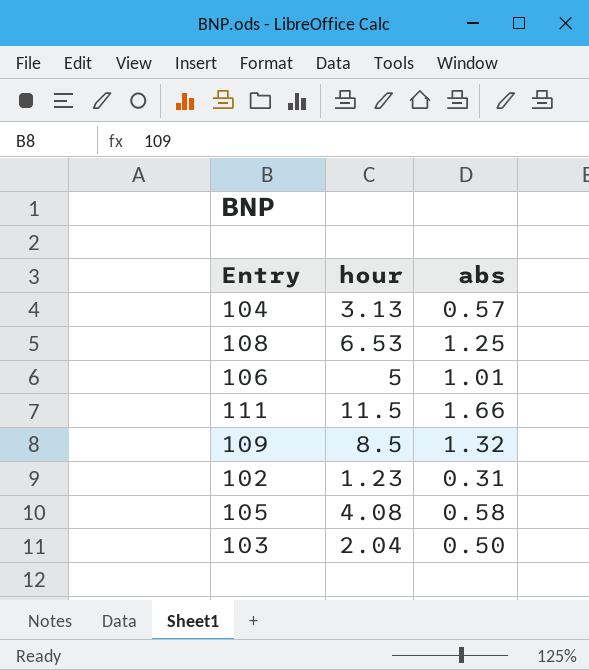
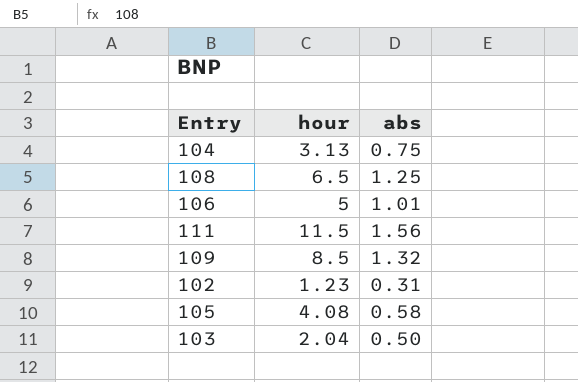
104 | abs: 0.57 -> 0.75
108 | hour: 6.53 -> 6.5
111 | abs: 1.66 -> 1.56

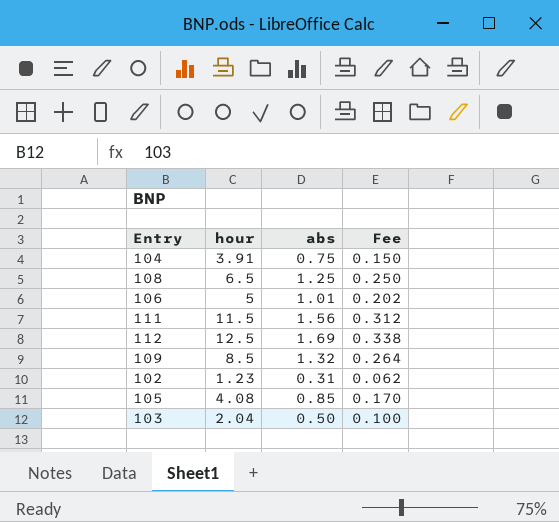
column Fee | formula: none -> [abs] * 0.2
104 | hour: 3.13 -> 3.91
row 112: none -> 12.5 | 1.69 | 0.338
105 | abs: 0.58 -> 0.85

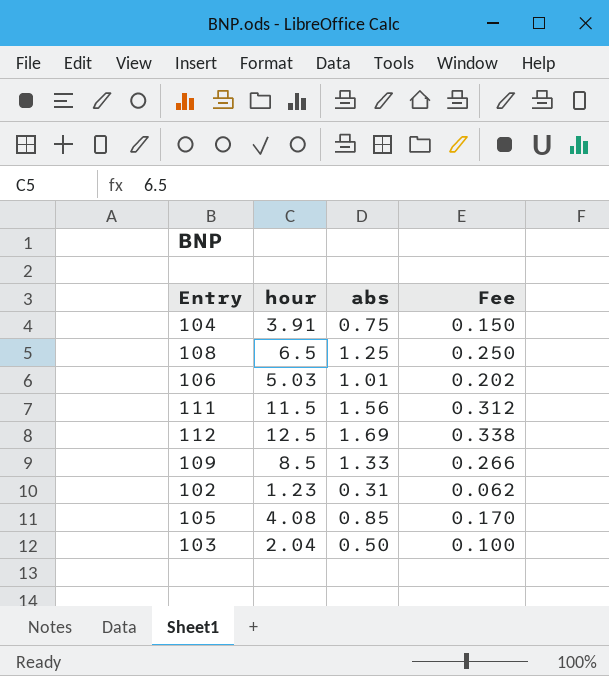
106 | hour: 5 -> 5.03
109 | abs: 1.32 -> 1.33
109 | Fee: 0.264 -> 0.266

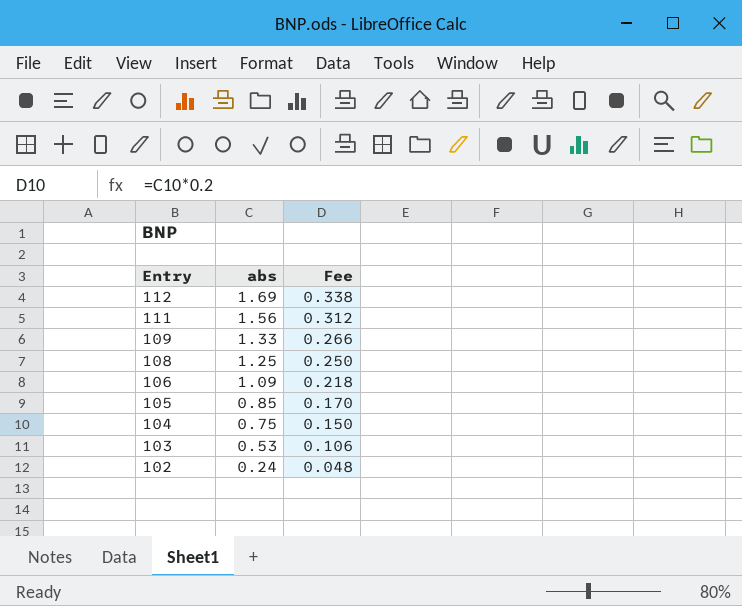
row order: none -> Entry descending
column hour | position: 2 -> none
106 | abs: 1.01 -> 1.09
106 | Fee: 0.202 -> 0.218
103 | abs: 0.50 -> 0.53
103 | Fee: 0.100 -> 0.106
102 | abs: 0.31 -> 0.24
102 | Fee: 0.062 -> 0.048

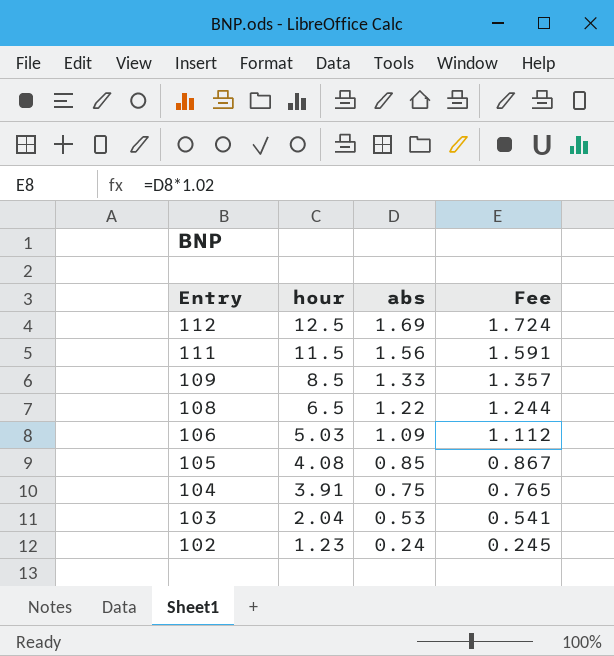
column hour | position: none -> 2
column Fee | formula: [abs] * 0.2 -> [abs] * 1.02
108 | abs: 1.25 -> 1.22

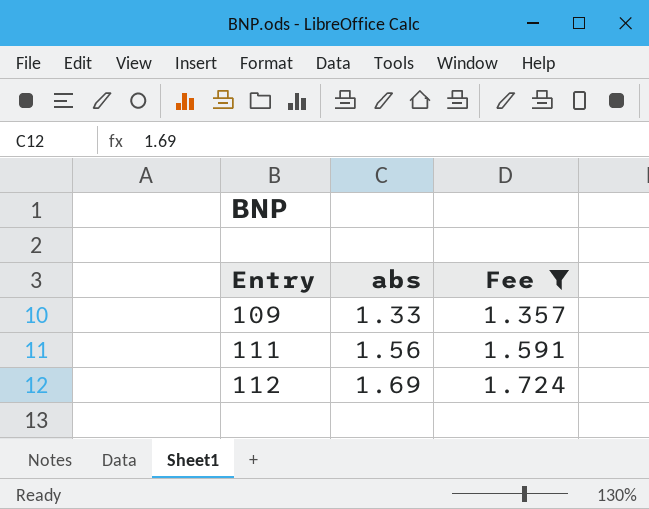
filter: none -> Fee >= 1.357
row order: Entry descending -> Entry ascending
column hour | position: 2 -> none

